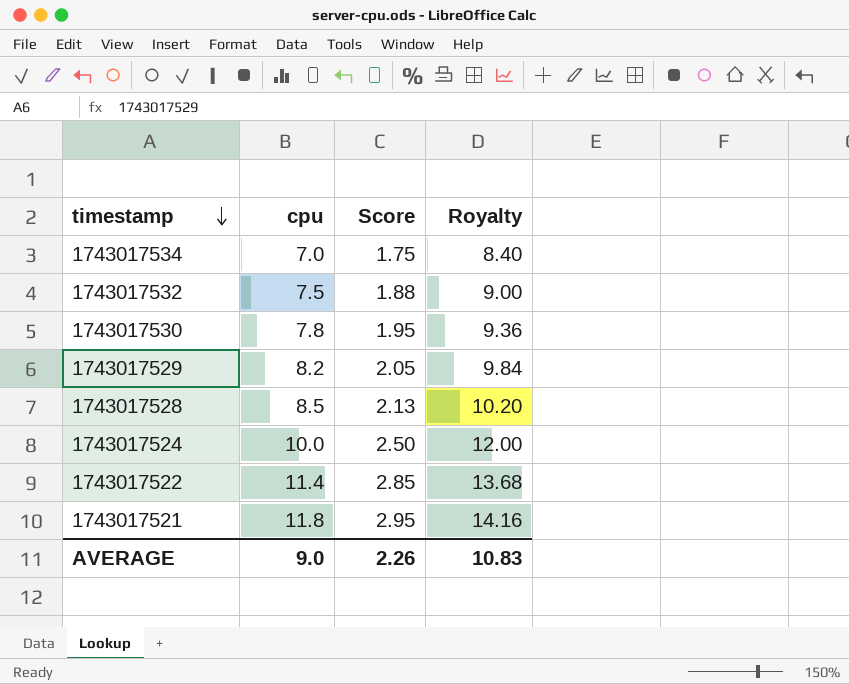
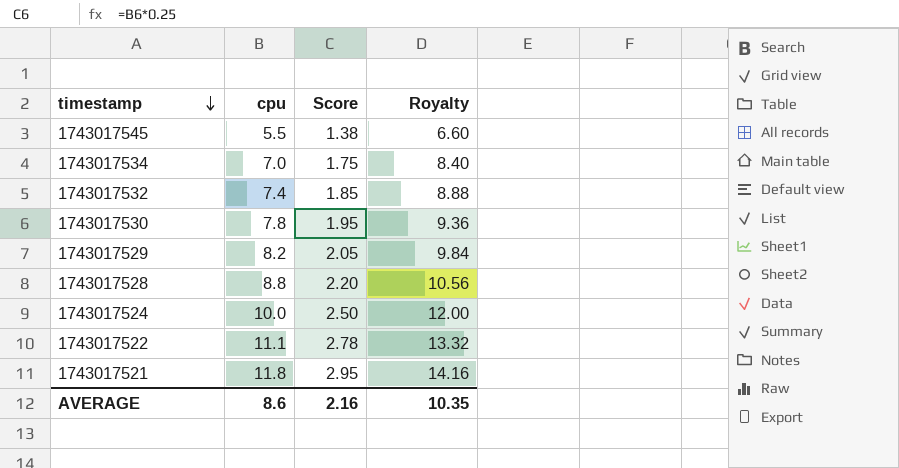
row 1743017545: none -> 5.5 | 1.38 | 6.60
1743017532 | cpu: 7.5 -> 7.4
1743017532 | Score: 1.88 -> 1.85
1743017532 | Royalty: 9.00 -> 8.88
1743017528 | cpu: 8.5 -> 8.8
1743017528 | Score: 2.13 -> 2.20
1743017528 | Royalty: 10.20 -> 10.56
1743017522 | cpu: 11.4 -> 11.1
1743017522 | Score: 2.85 -> 2.78
1743017522 | Royalty: 13.68 -> 13.32
AVERAGE | cpu: 9.0 -> 8.6
AVERAGE | Score: 2.26 -> 2.16
AVERAGE | Royalty: 10.83 -> 10.35

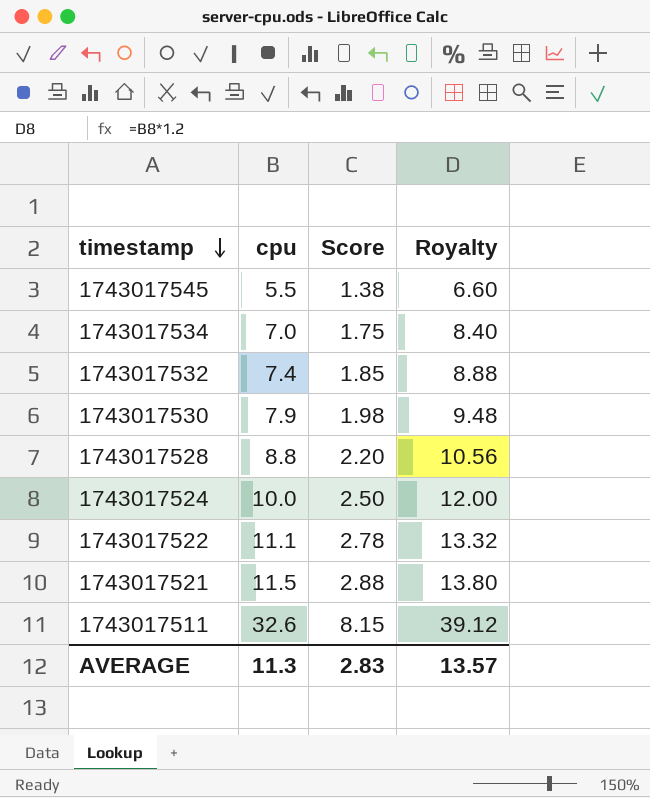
row 1743017529: 8.2 | 2.05 | 9.84 -> none
1743017530 | cpu: 7.8 -> 7.9
1743017530 | Score: 1.95 -> 1.98
1743017530 | Royalty: 9.36 -> 9.48
1743017521 | cpu: 11.8 -> 11.5
1743017521 | Score: 2.95 -> 2.88
1743017521 | Royalty: 14.16 -> 13.80
row 1743017511: none -> 32.6 | 8.15 | 39.12
AVERAGE | cpu: 8.6 -> 11.3
AVERAGE | Score: 2.16 -> 2.83
AVERAGE | Royalty: 10.35 -> 13.57

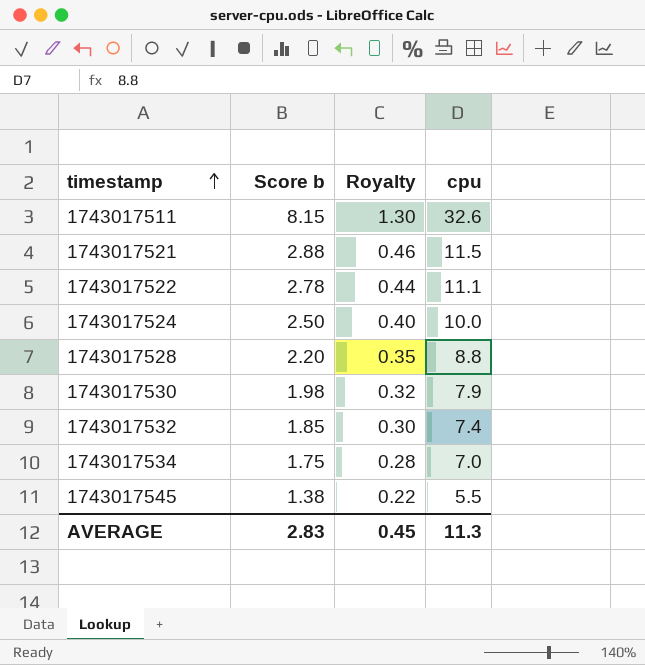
row order: timestamp descending -> timestamp ascending
column name: Score -> Score b
column Royalty | formula: [cpu] * 1.2 -> [cpu] * 0.04
column cpu | position: 2 -> 4
AVERAGE | Royalty: 13.57 -> 0.45

